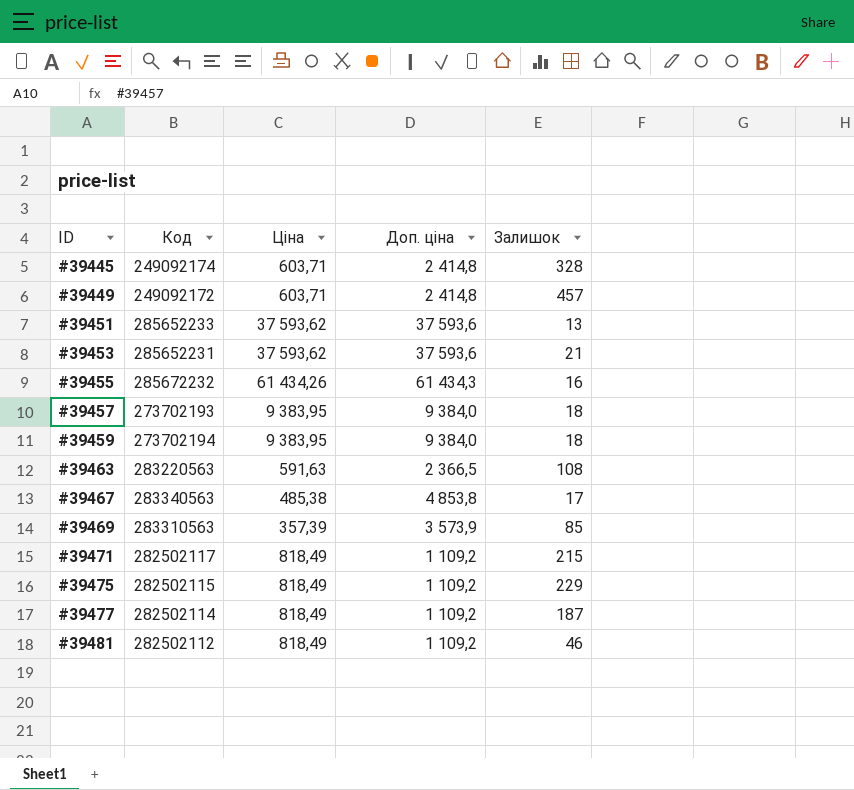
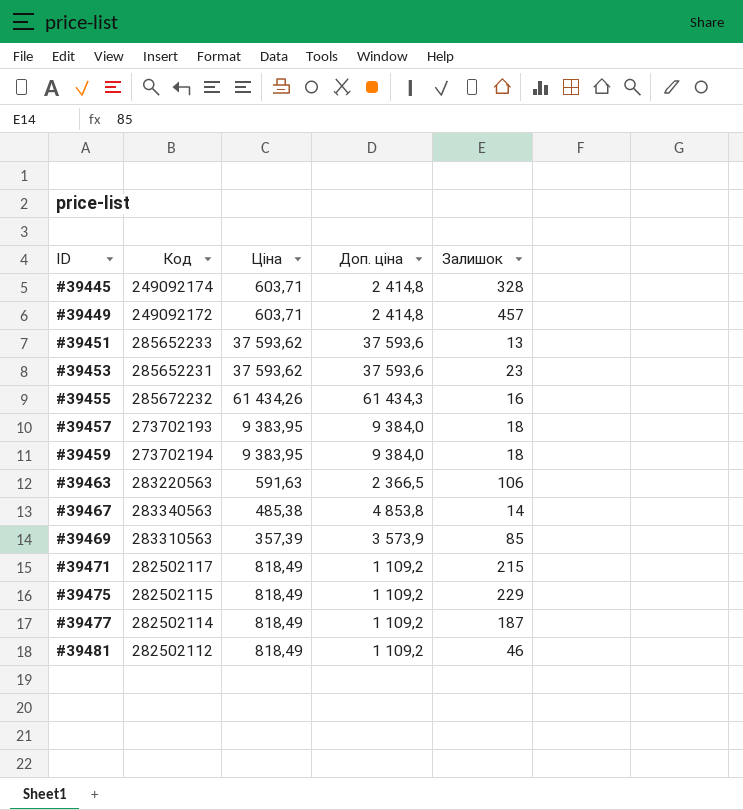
#39453 | Залишок: 21 -> 23
#39463 | Залишок: 108 -> 106
#39467 | Залишок: 17 -> 14

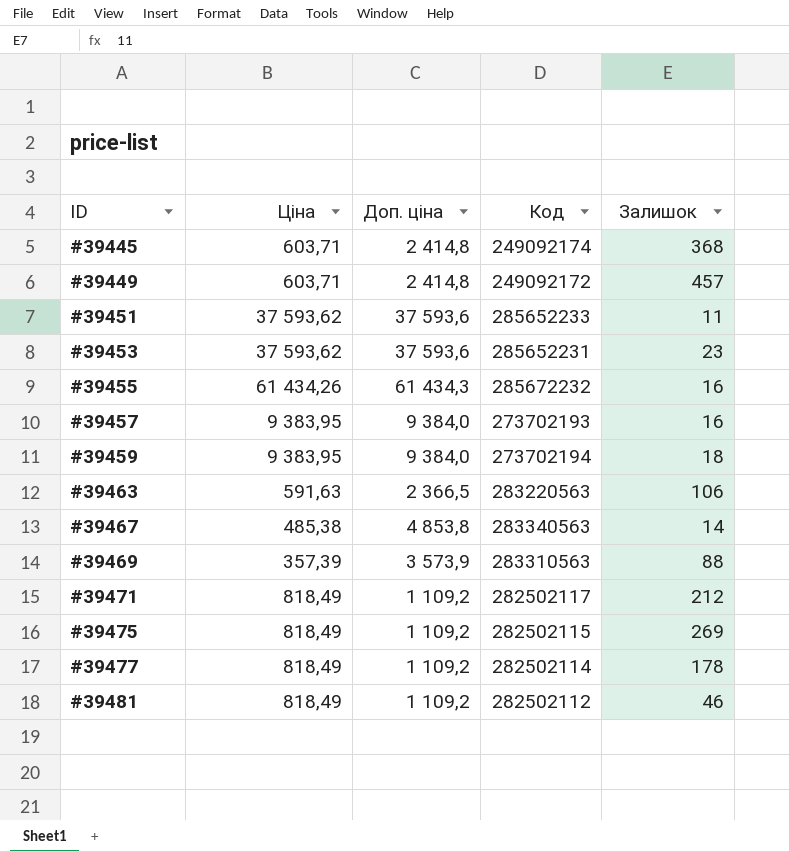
column Код | position: 2 -> 4
#39445 | Залишок: 328 -> 368
#39451 | Залишок: 13 -> 11
#39457 | Залишок: 18 -> 16
#39469 | Залишок: 85 -> 88
#39471 | Залишок: 215 -> 212
#39475 | Залишок: 229 -> 269
#39477 | Залишок: 187 -> 178

